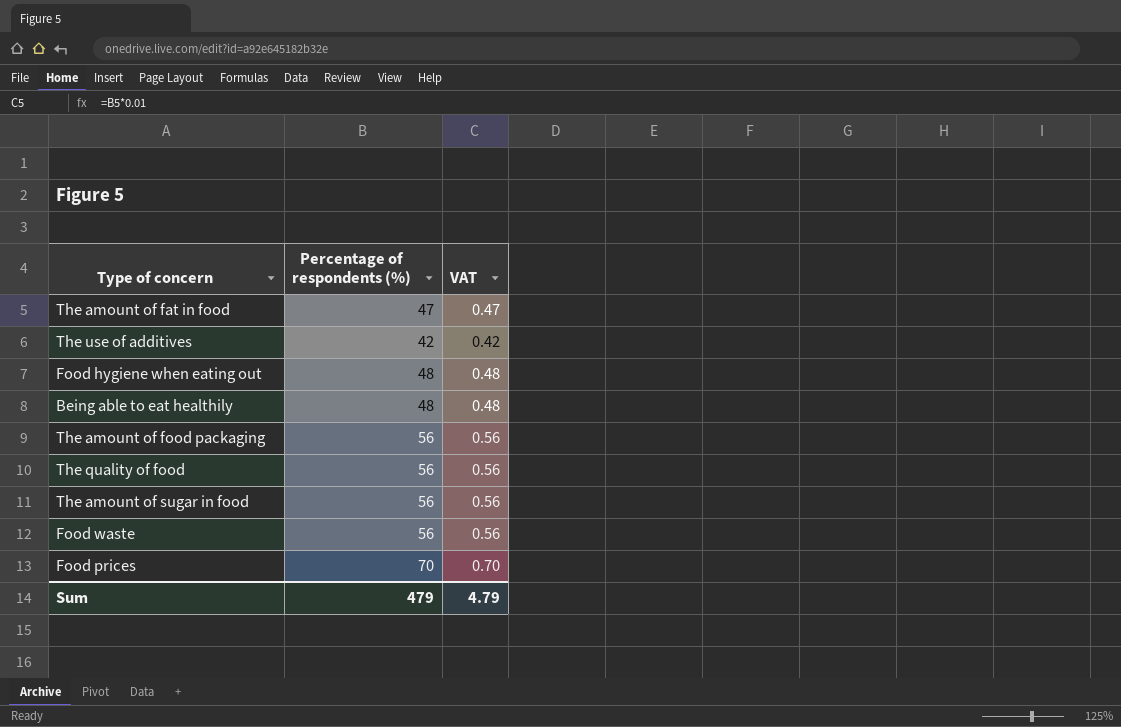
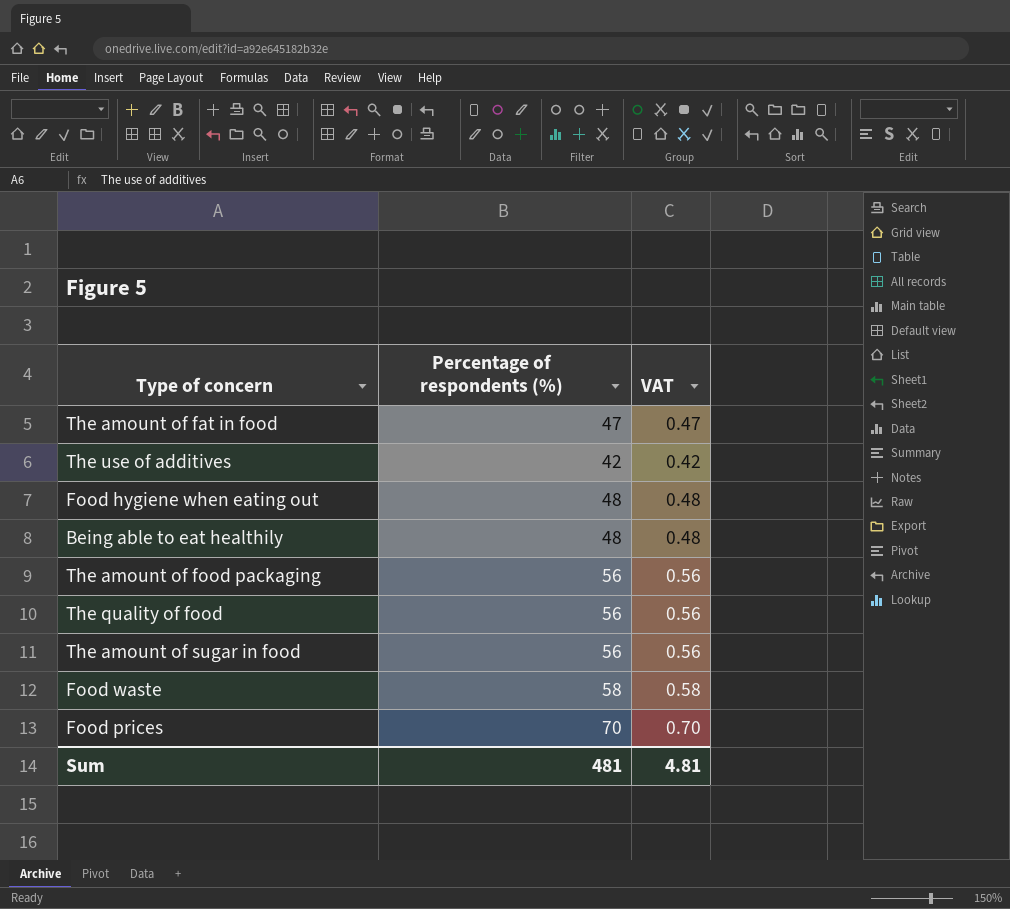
Food waste | Percentage of respondents (%): 56 -> 58
Food waste | VAT: 0.56 -> 0.58
Sum | Percentage of respondents (%): 479 -> 481
Sum | VAT: 4.79 -> 4.81

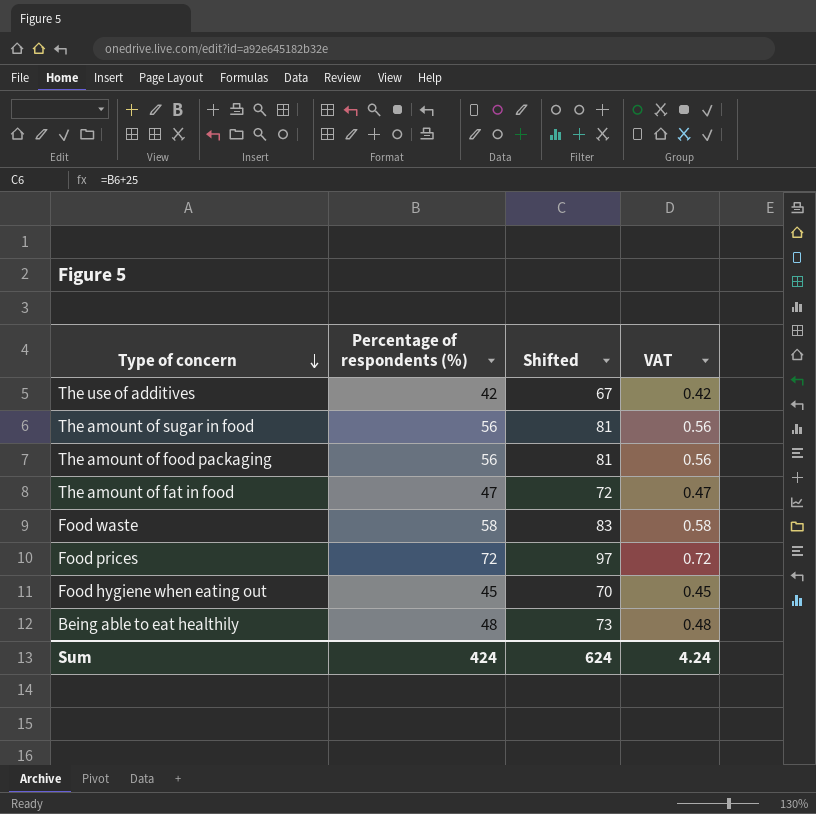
row order: none -> Type of concern descending
column Shifted | formula: none -> [Percentage of respondents (%)] + 25
row The quality of food: 56 | 0.56 -> none
Food prices | Percentage of respondents (%): 70 -> 72
Food prices | VAT: 0.70 -> 0.72
Food hygiene when eating out | Percentage of respondents (%): 48 -> 45
Food hygiene when eating out | VAT: 0.48 -> 0.45
Sum | Percentage of respondents (%): 481 -> 424
Sum | VAT: 4.81 -> 4.24

